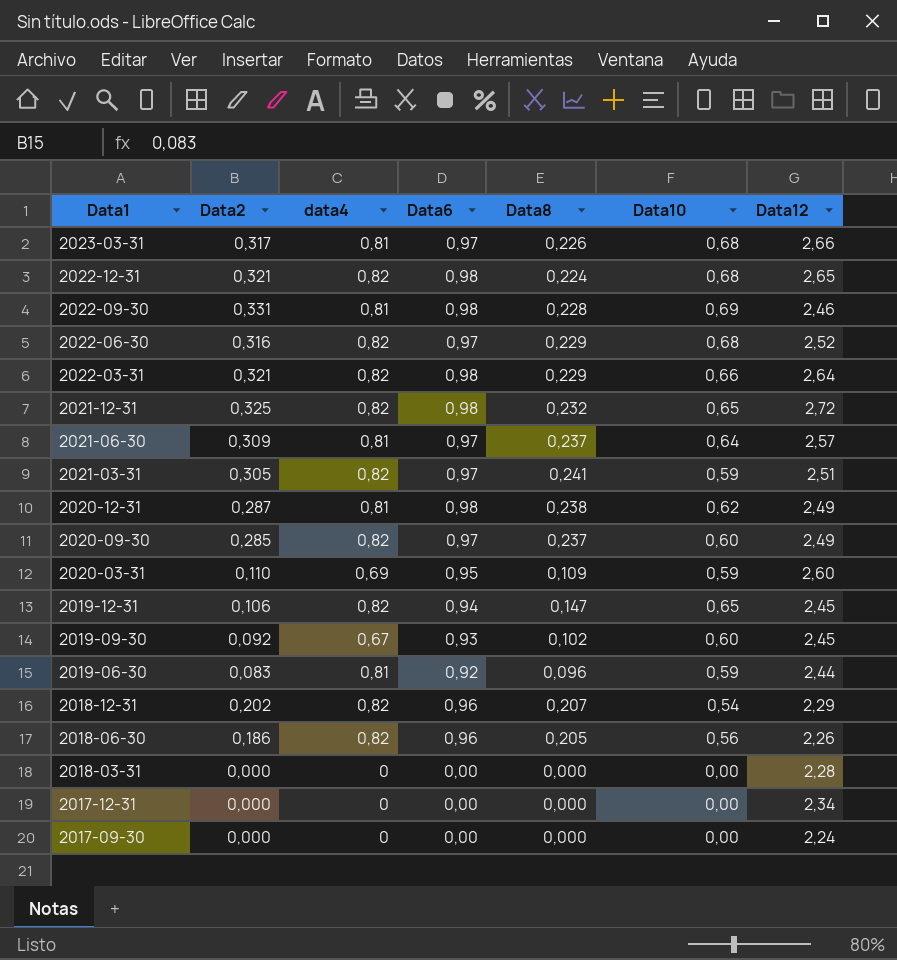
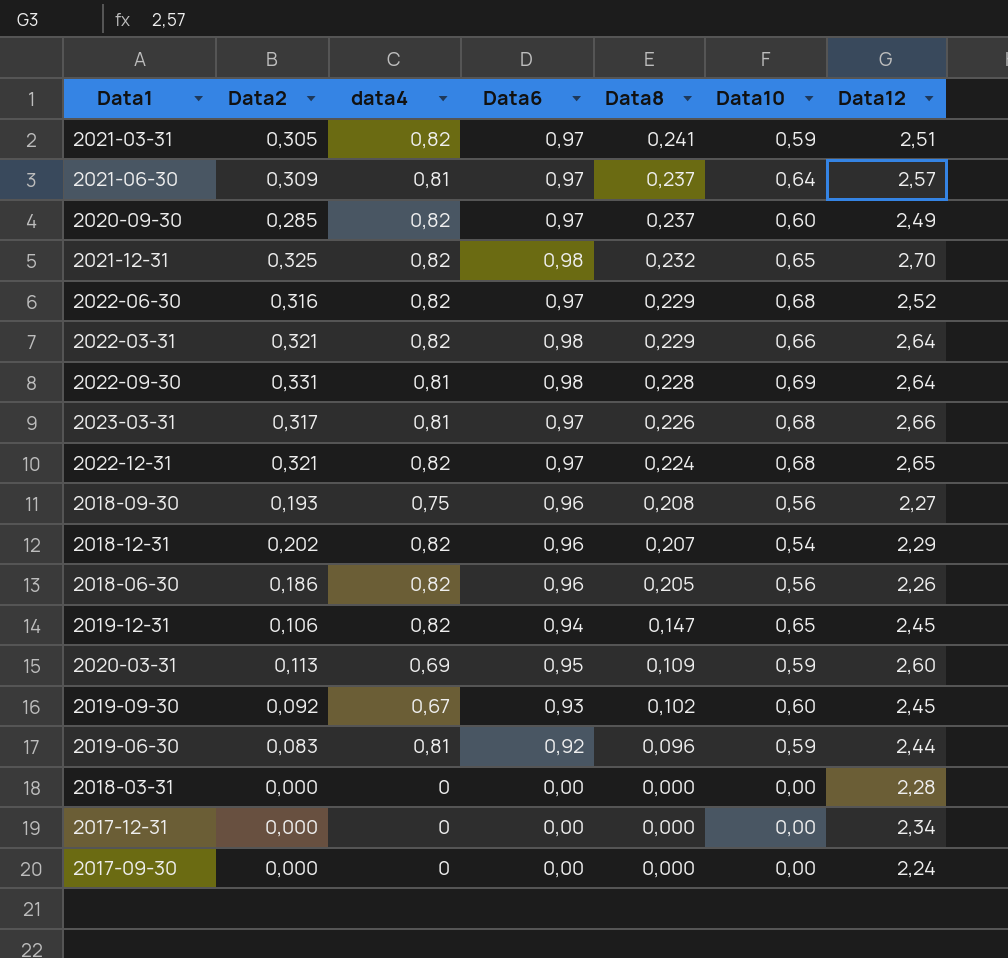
row order: Data1 descending -> Data8 descending
row 2020-12-31: 0,287 | 0,81 | 0,98 | 0,238 | 0,62 | 2,49 -> none
2021-12-31 | Data12: 2,72 -> 2,70
2022-09-30 | Data12: 2,46 -> 2,64
2022-12-31 | Data6: 0,98 -> 0,97
row 2018-09-30: none -> 0,193 | 0,75 | 0,96 | 0,208 | 0,56 | 2,27
2020-03-31 | Data2: 0,110 -> 0,113

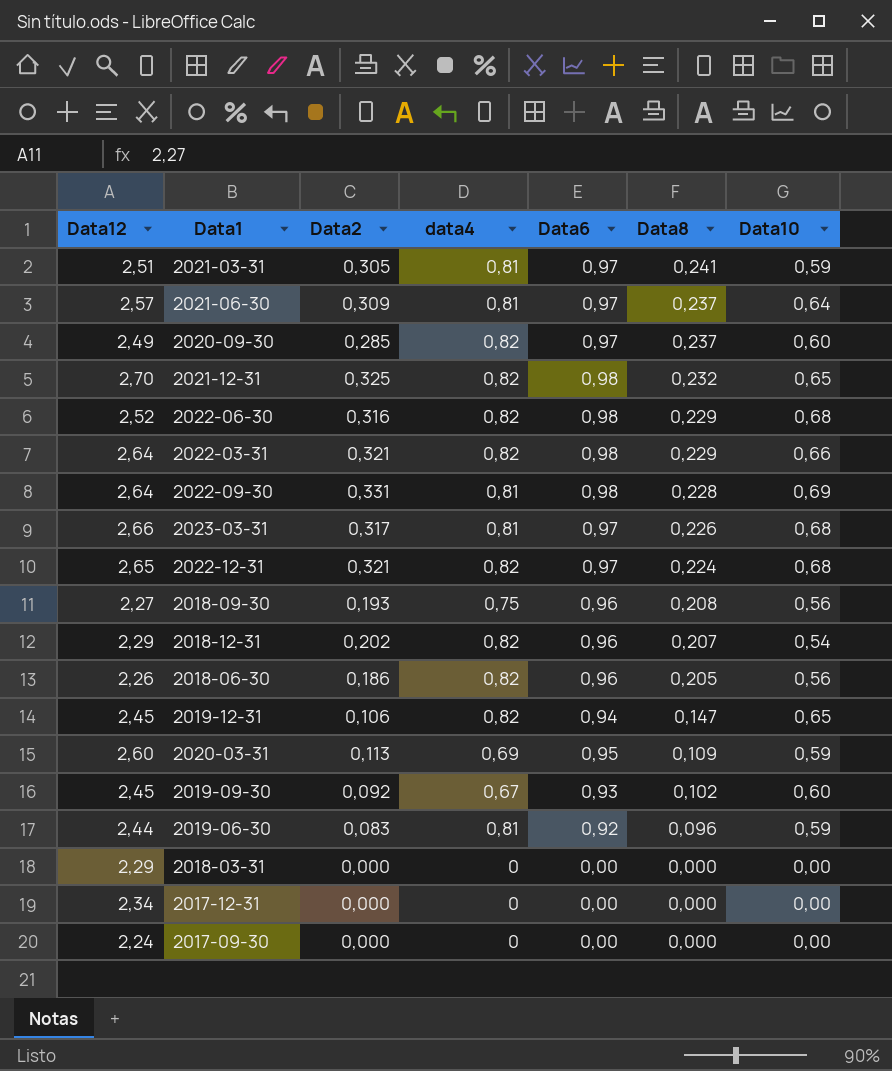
column Data12 | position: 7 -> 1
2021-03-31 | data4: 0,82 -> 0,81
2022-06-30 | Data6: 0,97 -> 0,98
2018-03-31 | Data12: 2,28 -> 2,29

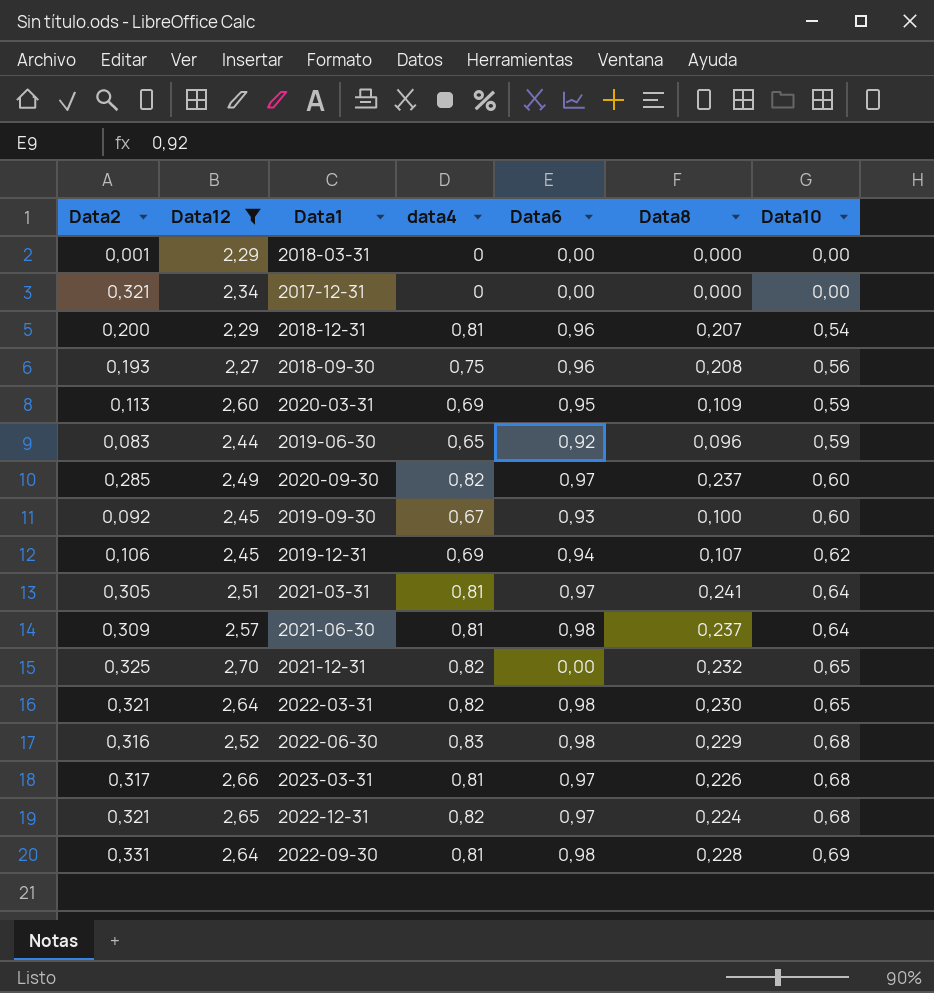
filter: none -> Data12 >= 2,27
row order: Data8 descending -> Data10 ascending
column Data2 | position: 3 -> 1
2018-03-31 | Data2: 0,000 -> 0,001
2017-12-31 | Data2: 0,000 -> 0,321
2018-12-31 | Data2: 0,202 -> 0,200
2018-12-31 | data4: 0,82 -> 0,81
2019-06-30 | data4: 0,81 -> 0,65
2019-09-30 | Data8: 0,102 -> 0,100
2019-12-31 | data4: 0,82 -> 0,69
2019-12-31 | Data8: 0,147 -> 0,107
2019-12-31 | Data10: 0,65 -> 0,62
2021-03-31 | Data10: 0,59 -> 0,64
2021-06-30 | Data6: 0,97 -> 0,98
2021-12-31 | Data6: 0,98 -> 0,00
2022-03-31 | Data8: 0,229 -> 0,230
2022-03-31 | Data10: 0,66 -> 0,65
2022-06-30 | data4: 0,82 -> 0,83

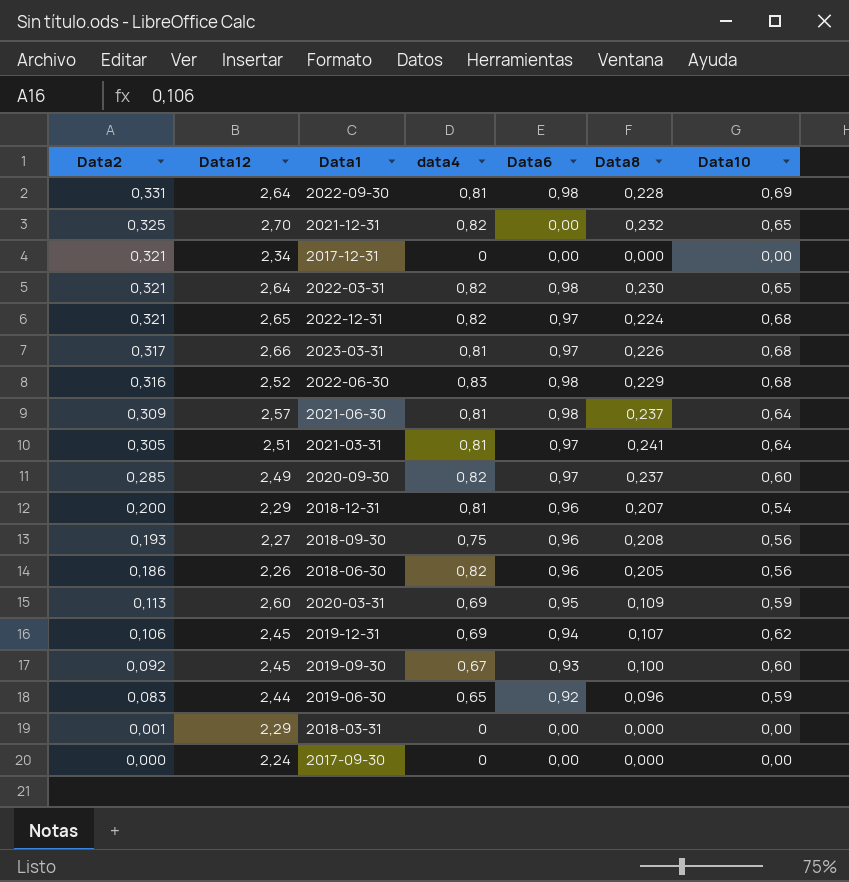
filter: Data12 >= 2,27 -> none
row order: Data10 ascending -> Data2 descending

